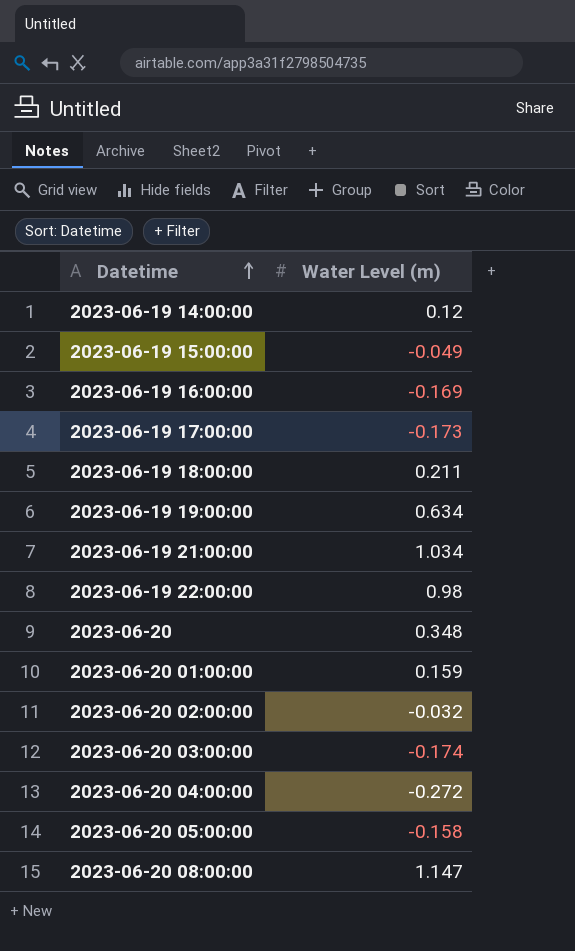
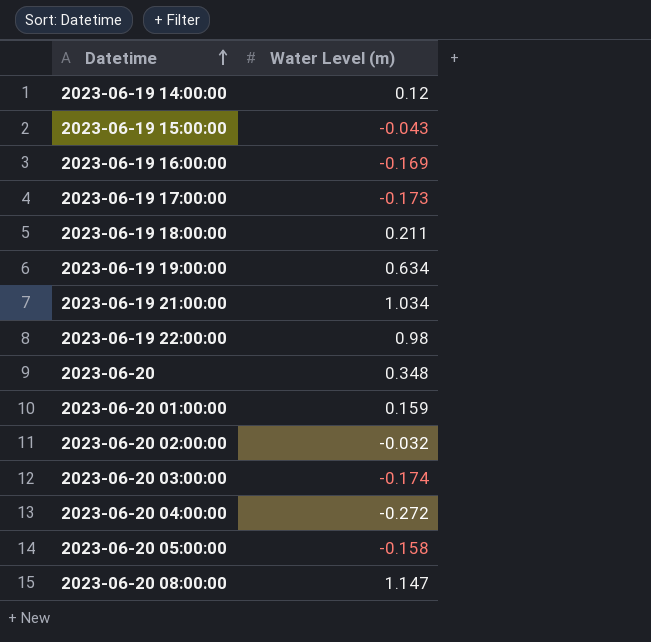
2023-06-19 15:00:00 | Water Level (m): -0.049 -> -0.043

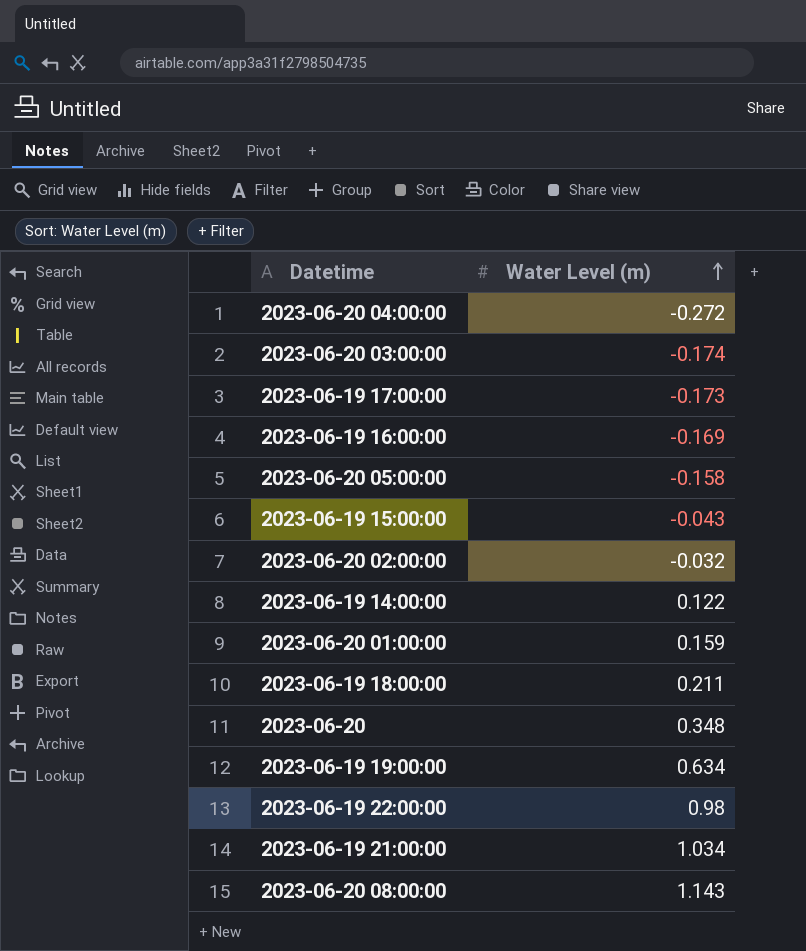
row order: Datetime ascending -> Water Level (m) ascending
2023-06-19 14:00:00 | Water Level (m): 0.12 -> 0.122
2023-06-20 08:00:00 | Water Level (m): 1.147 -> 1.143

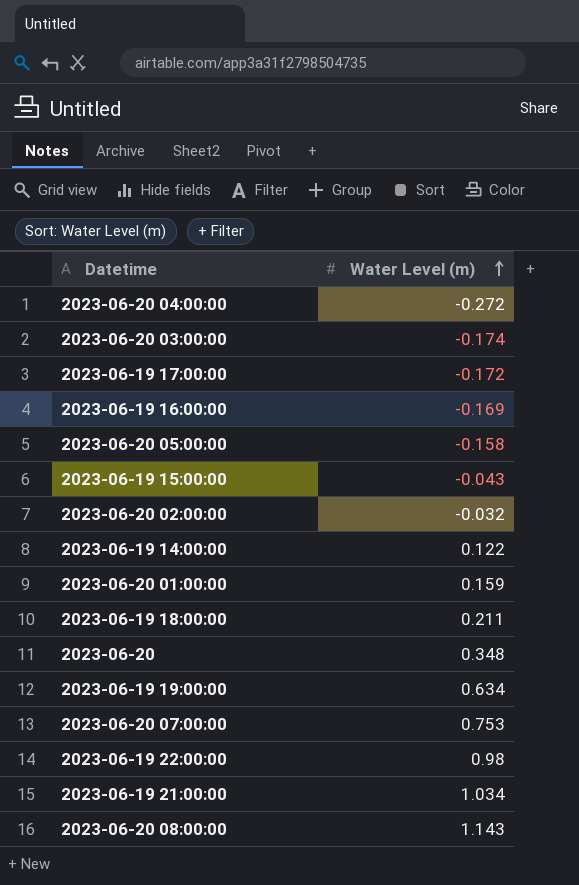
2023-06-19 17:00:00 | Water Level (m): -0.173 -> -0.172
row 2023-06-20 07:00:00: none -> 0.753

